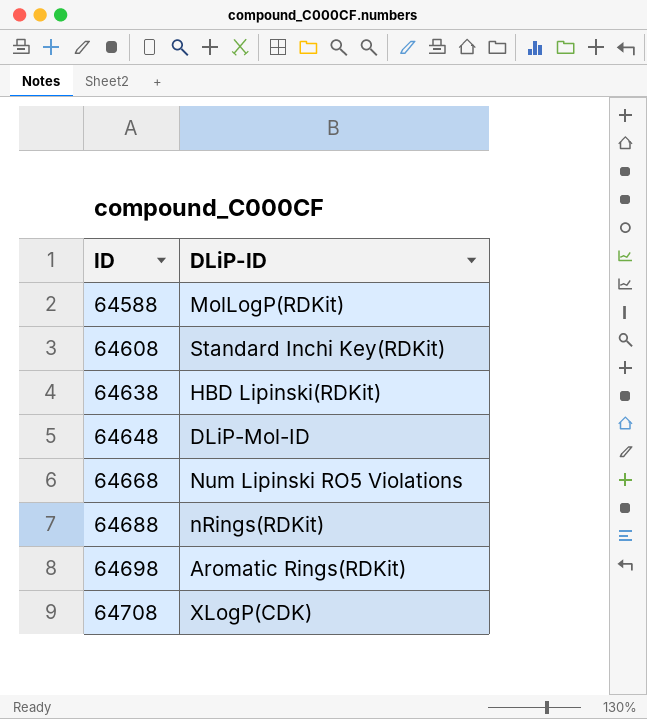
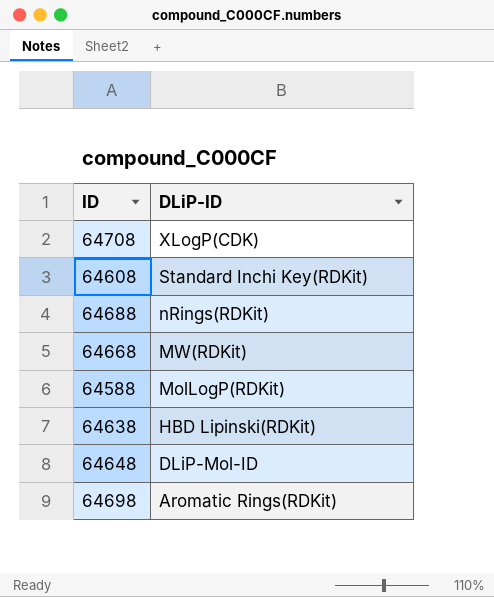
row order: ID ascending -> DLiP-ID descending
64668 | DLiP-ID: Num Lipinski RO5 Violations -> MW(RDKit)

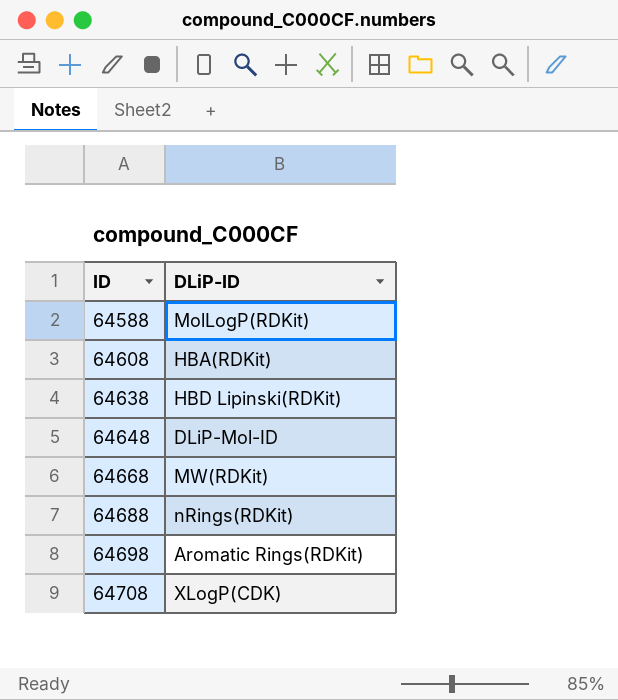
row order: DLiP-ID descending -> ID ascending
64608 | DLiP-ID: Standard Inchi Key(RDKit) -> HBA(RDKit)

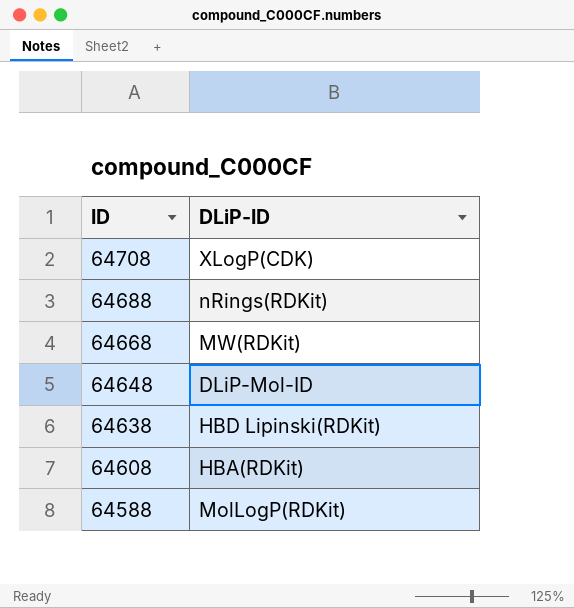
row order: ID ascending -> ID descending
row 64698: Aromatic Rings(RDKit) -> none

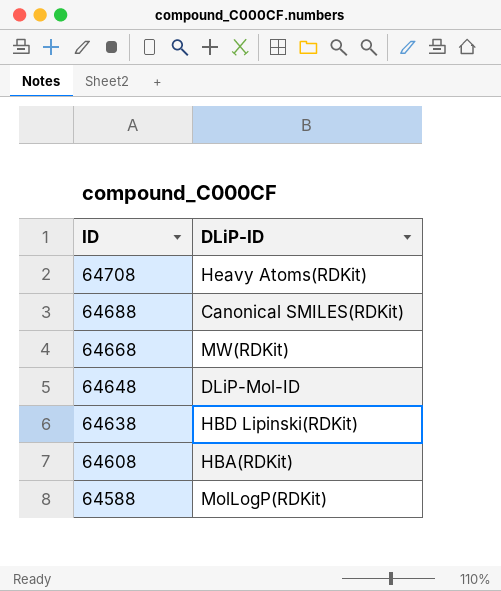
64708 | DLiP-ID: XLogP(CDK) -> Heavy Atoms(RDKit)
64688 | DLiP-ID: nRings(RDKit) -> Canonical SMILES(RDKit)

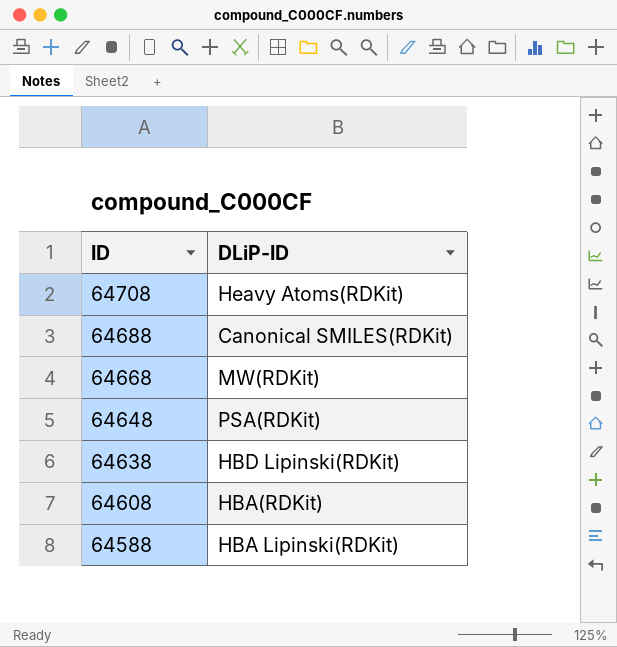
64648 | DLiP-ID: DLiP-Mol-ID -> PSA(RDKit)
64588 | DLiP-ID: MolLogP(RDKit) -> HBA Lipinski(RDKit)

